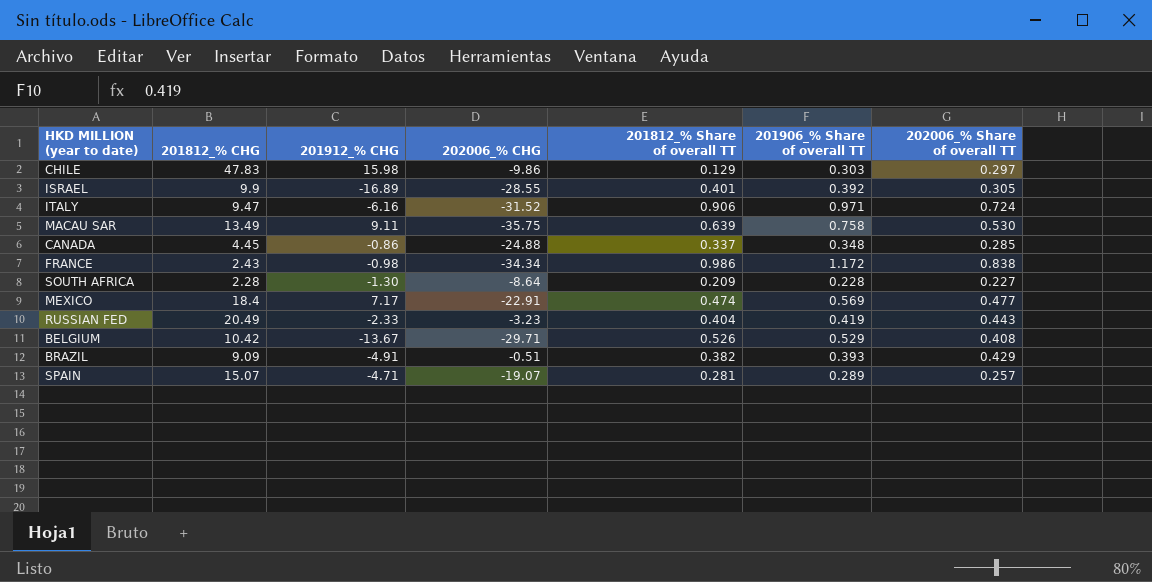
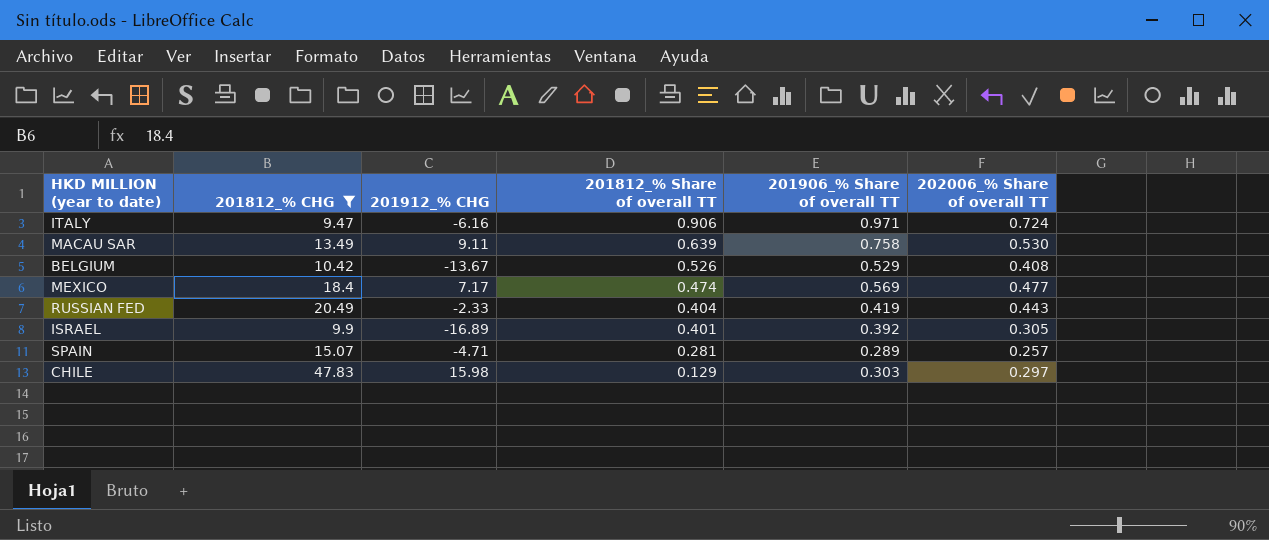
filter: none -> 201812_% CHG >= 9.47
row order: none -> 201812_% Share of overall TT descending
column 202006_% CHG | position: 4 -> none

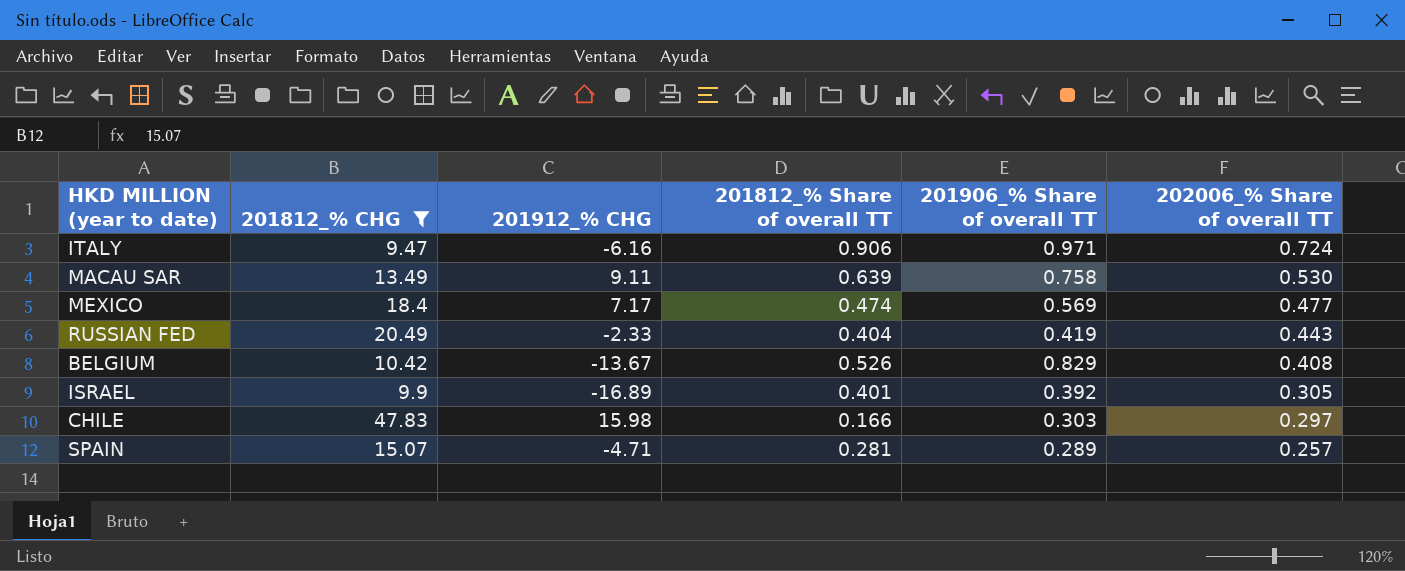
row order: 201812_% Share of overall TT descending -> 202006_% Share of overall TT descending
BELGIUM | 201906_% Share of overall TT: 0.529 -> 0.829
CHILE | 201812_% Share of overall TT: 0.129 -> 0.166

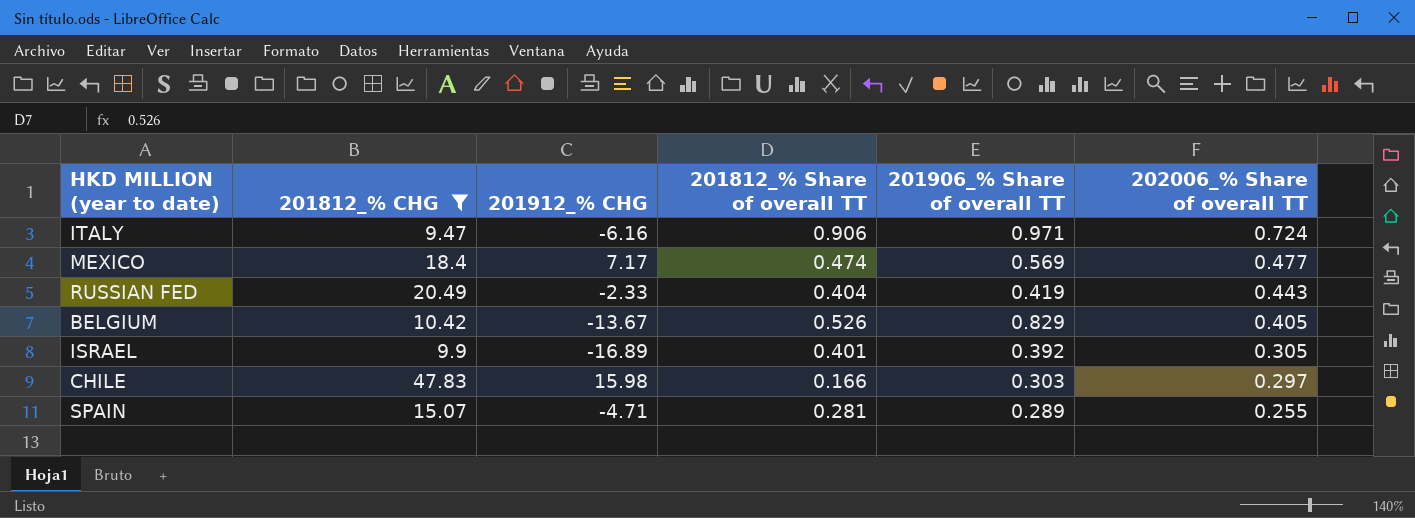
row MACAU SAR: 13.49 | 9.11 | 0.639 | 0.758 | 0.530 -> none
BELGIUM | 202006_% Share of overall TT: 0.408 -> 0.405
SPAIN | 202006_% Share of overall TT: 0.257 -> 0.255

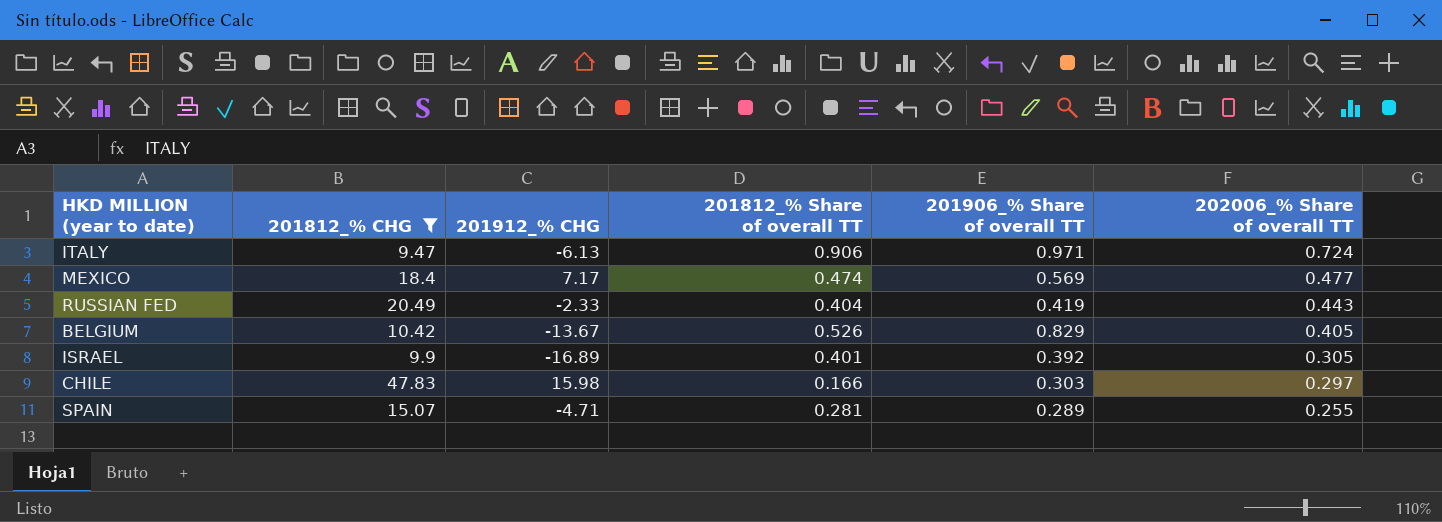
ITALY | 201912_% CHG: -6.16 -> -6.13

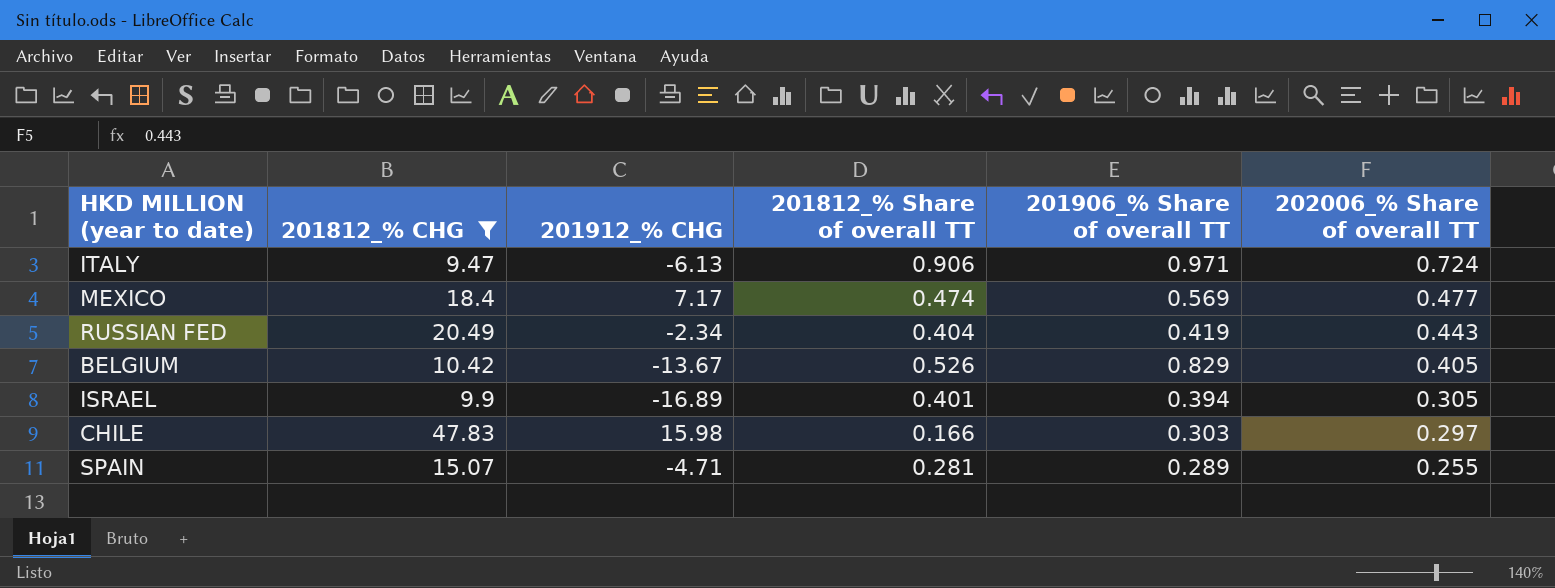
RUSSIAN FED | 201912_% CHG: -2.33 -> -2.34
ISRAEL | 201906_% Share of overall TT: 0.392 -> 0.394

